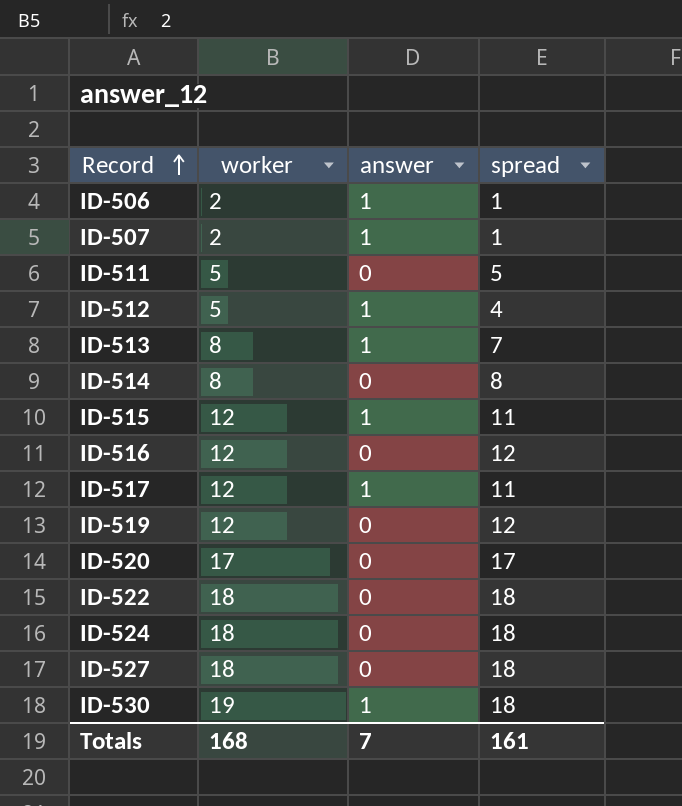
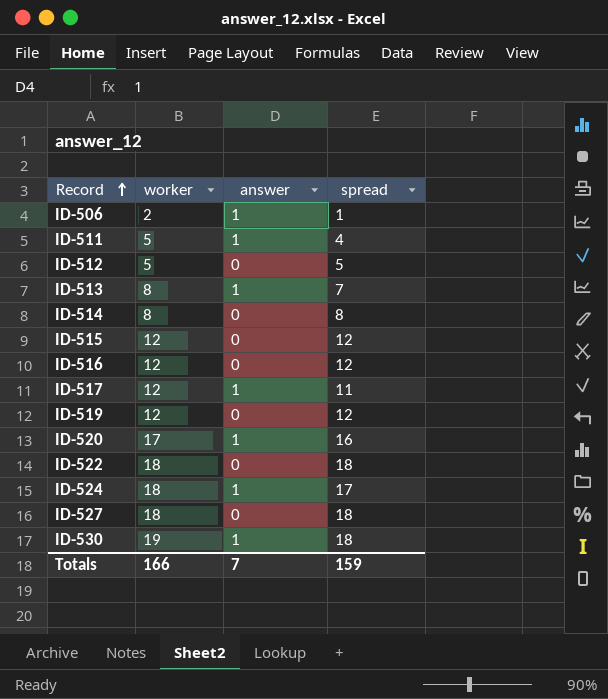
row ID-507: 2 | 1 | 1 -> none
ID-511 | answer: 0 -> 1
ID-511 | spread: 5 -> 4
ID-512 | answer: 1 -> 0
ID-512 | spread: 4 -> 5
ID-515 | answer: 1 -> 0
ID-515 | spread: 11 -> 12
ID-520 | answer: 0 -> 1
ID-520 | spread: 17 -> 16
ID-524 | answer: 0 -> 1
ID-524 | spread: 18 -> 17
Totals | worker: 168 -> 166
Totals | spread: 161 -> 159

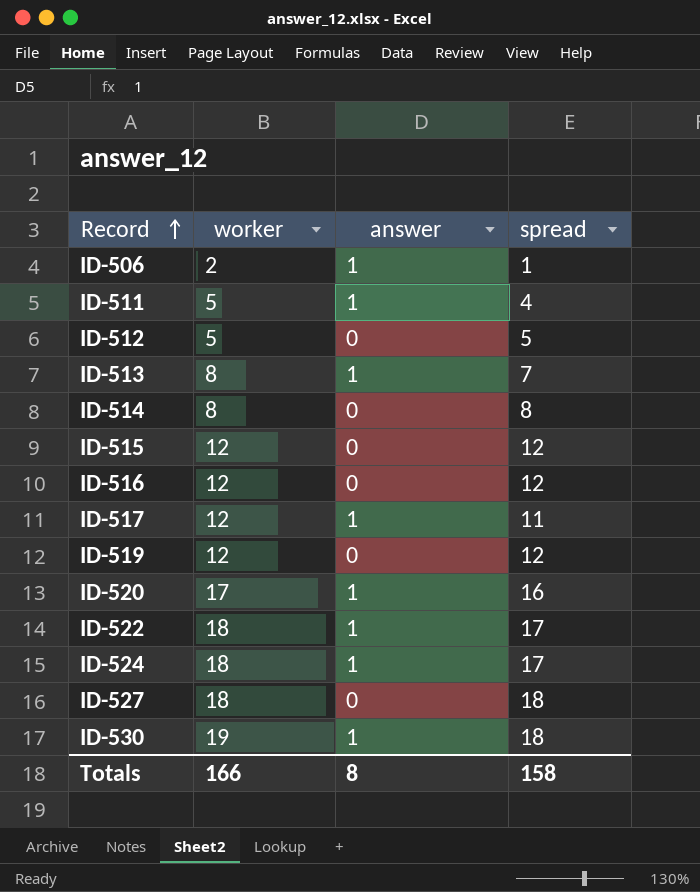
ID-522 | answer: 0 -> 1
ID-522 | spread: 18 -> 17
Totals | answer: 7 -> 8
Totals | spread: 159 -> 158

